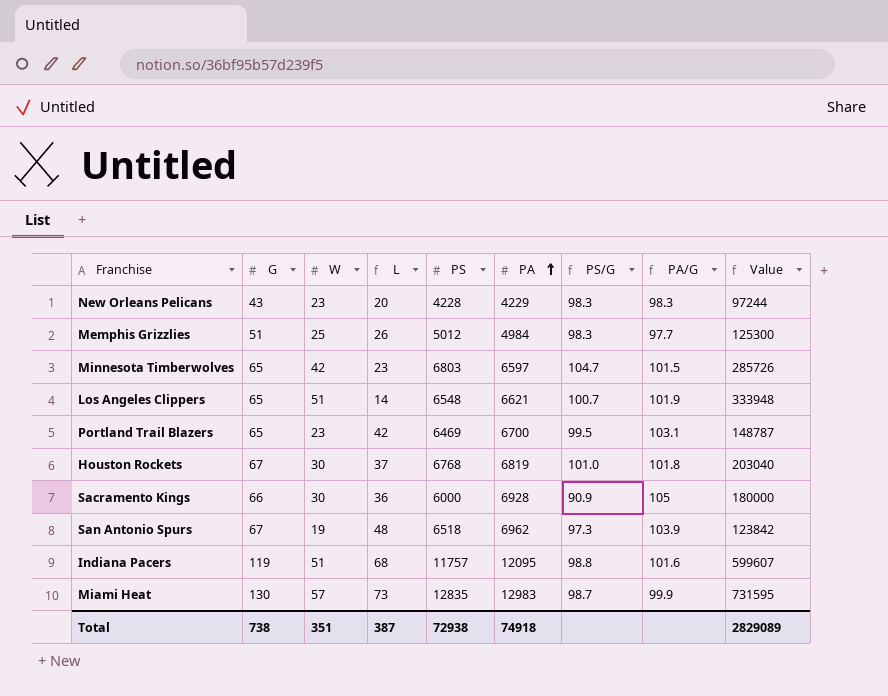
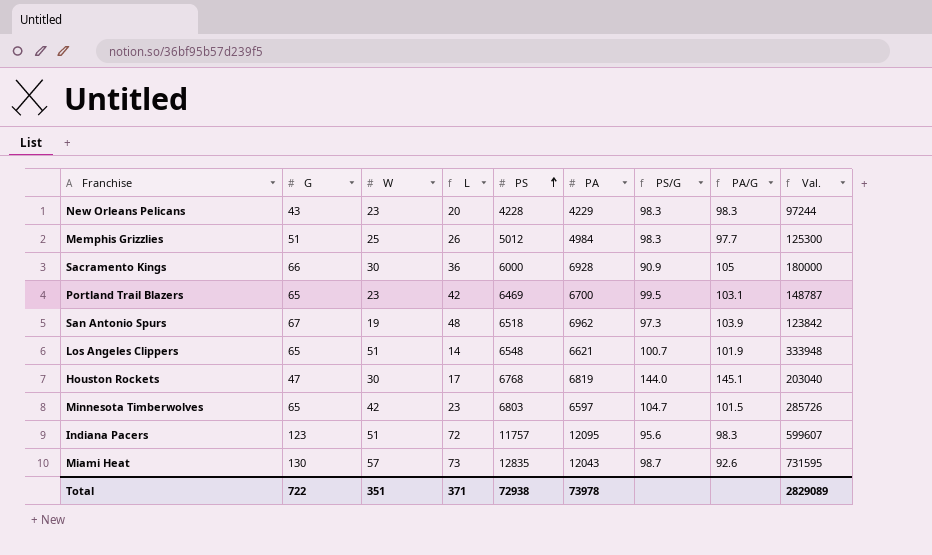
row order: PA ascending -> PS ascending
column name: Value -> Val.
Houston Rockets | G: 67 -> 47
Houston Rockets | L: 37 -> 17
Houston Rockets | PS/G: 101.0 -> 144.0
Houston Rockets | PA/G: 101.8 -> 145.1
Indiana Pacers | G: 119 -> 123
Indiana Pacers | L: 68 -> 72
Indiana Pacers | PS/G: 98.8 -> 95.6
Indiana Pacers | PA/G: 101.6 -> 98.3
Miami Heat | PA: 12983 -> 12043
Miami Heat | PA/G: 99.9 -> 92.6
Total | G: 738 -> 722
Total | L: 387 -> 371
Total | PA: 74918 -> 73978

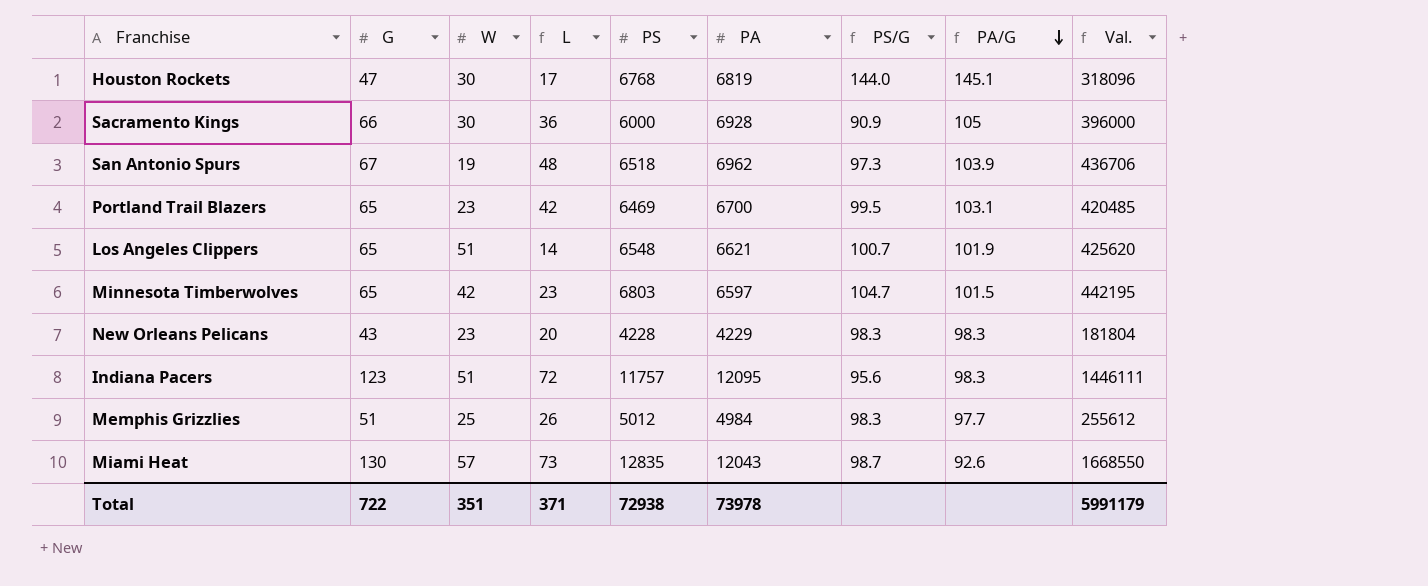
row order: PS ascending -> PA/G descending
column Val. | formula: [W] * [PS] -> [G] * [PS]
Total | Val.: 2829089 -> 5991179

